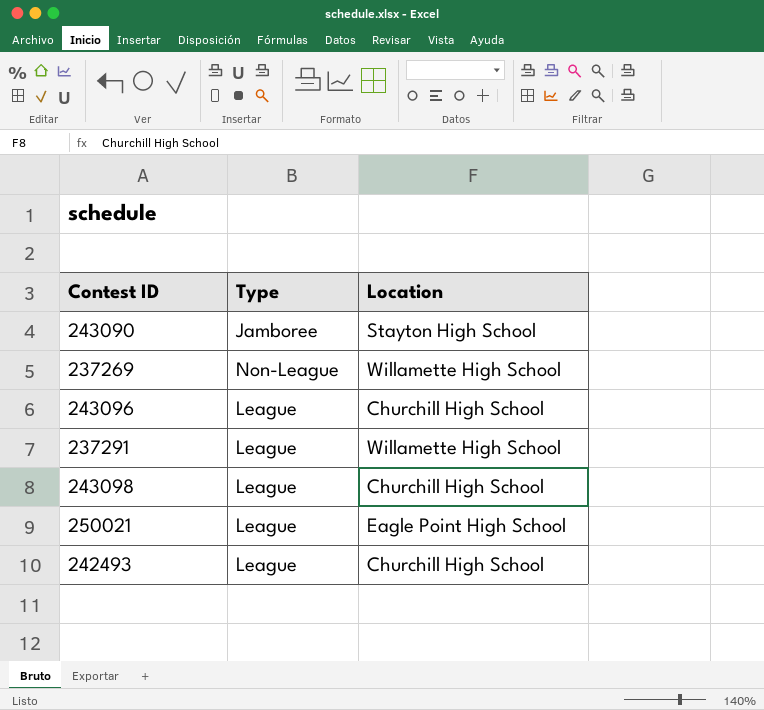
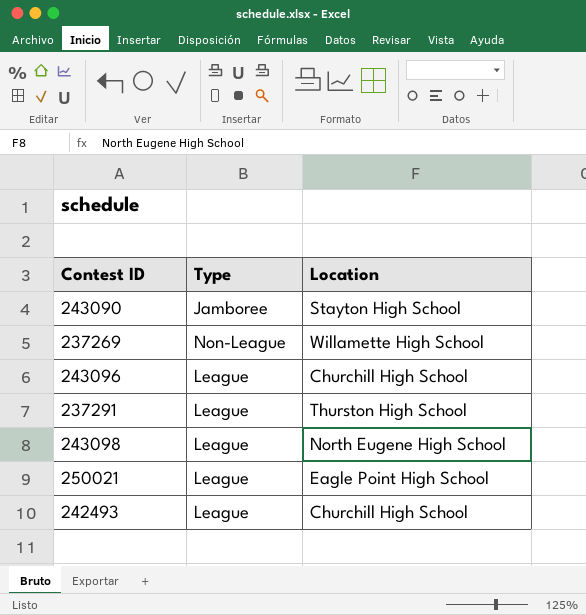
237291 | Location: Willamette High School -> Thurston High School
243098 | Location: Churchill High School -> North Eugene High School

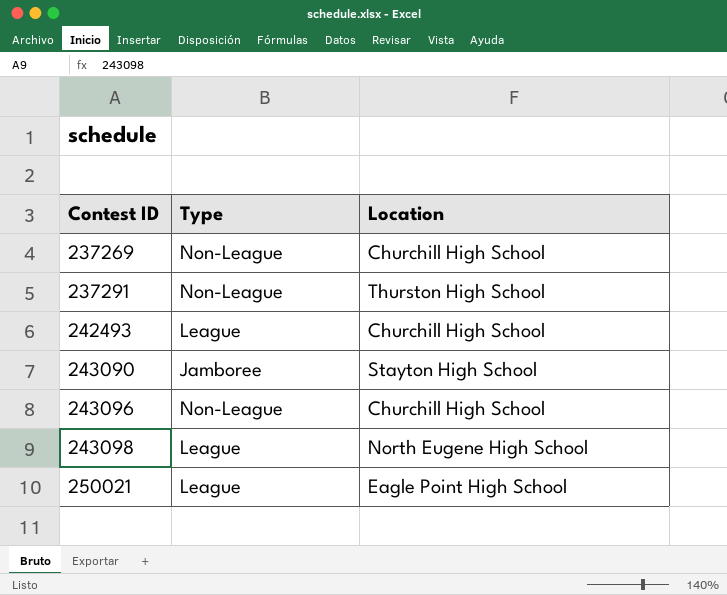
row order: none -> Contest ID ascending
237269 | Location: Willamette High School -> Churchill High School
237291 | Type: League -> Non-League
243096 | Type: League -> Non-League

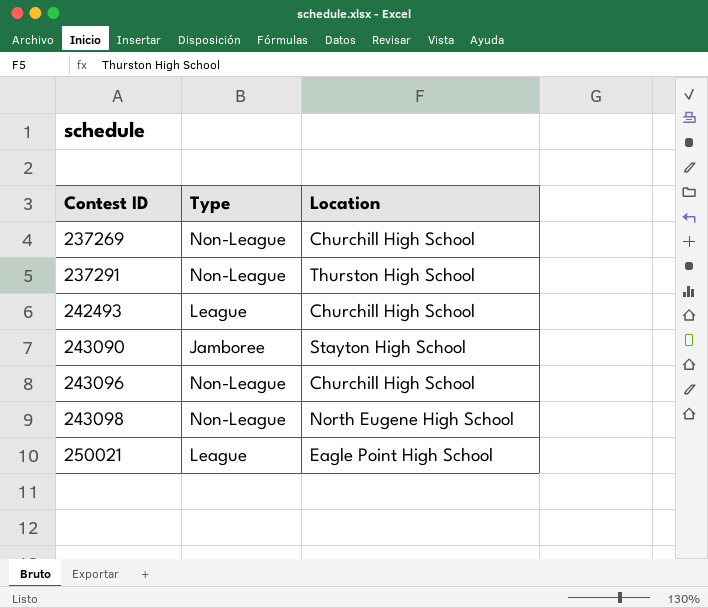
243098 | Type: League -> Non-League

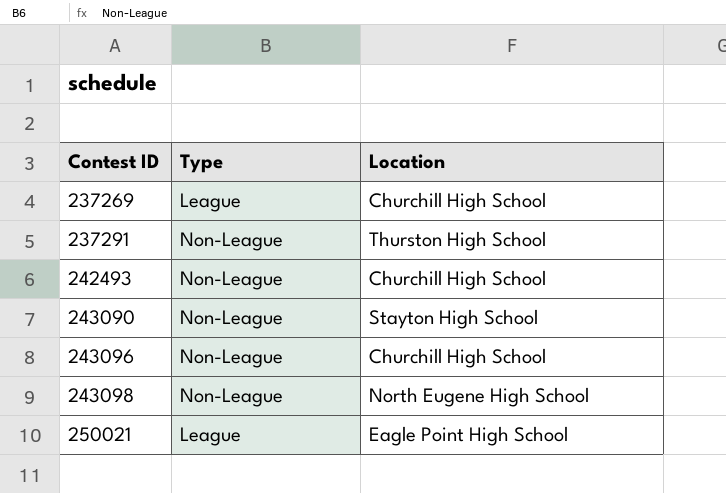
237269 | Type: Non-League -> League
242493 | Type: League -> Non-League
243090 | Type: Jamboree -> Non-League

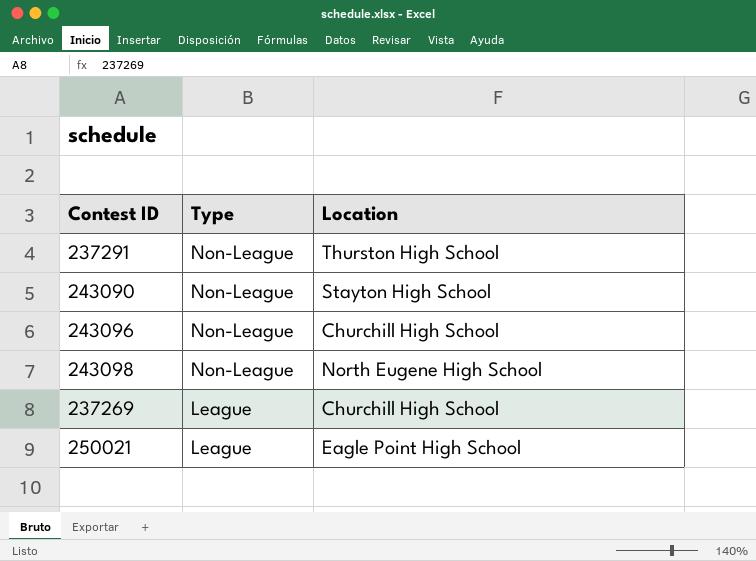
row order: Contest ID ascending -> Type descending
row 242493: Non-League | Churchill High School -> none

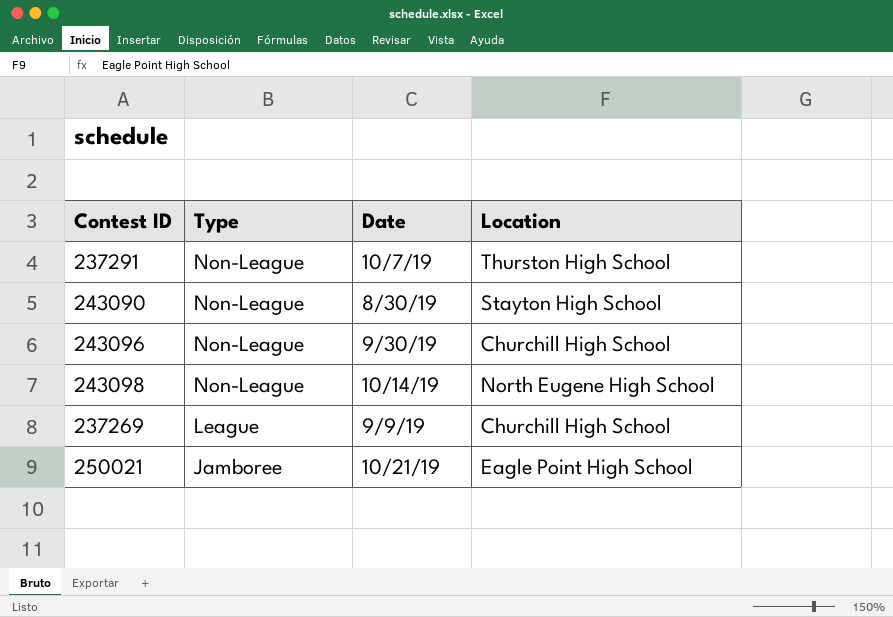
column Date | position: none -> 3
250021 | Type: League -> Jamboree

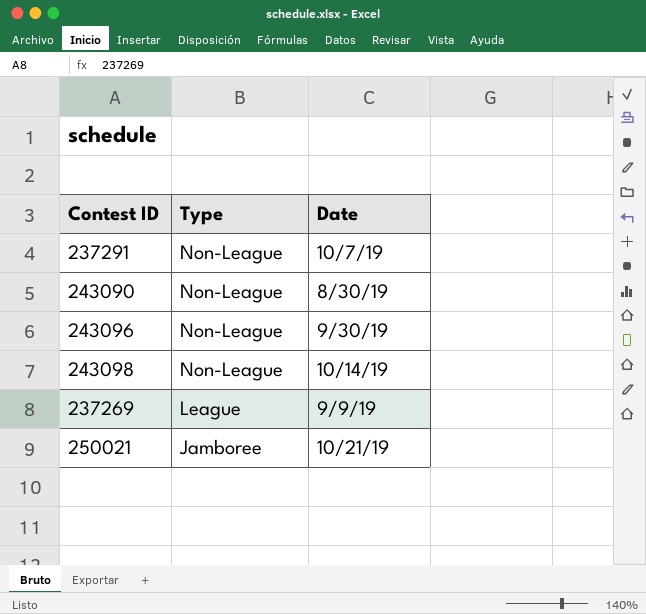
column Location | position: 4 -> none

